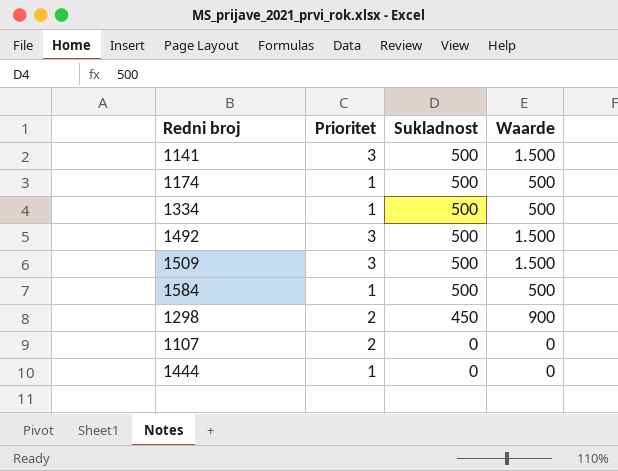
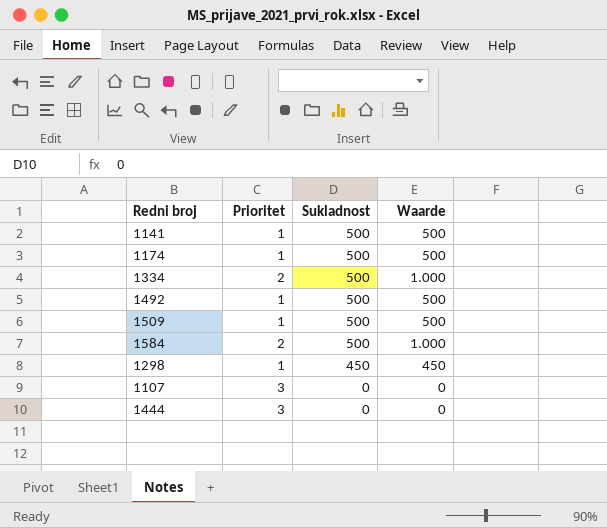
1141 | Prioritet: 3 -> 1
1141 | Waarde: 1.500 -> 500
1334 | Prioritet: 1 -> 2
1334 | Waarde: 500 -> 1.000
1492 | Prioritet: 3 -> 1
1492 | Waarde: 1.500 -> 500
1509 | Prioritet: 3 -> 1
1509 | Waarde: 1.500 -> 500
1584 | Prioritet: 1 -> 2
1584 | Waarde: 500 -> 1.000
1298 | Prioritet: 2 -> 1
1298 | Waarde: 900 -> 450
1107 | Prioritet: 2 -> 3
1444 | Prioritet: 1 -> 3

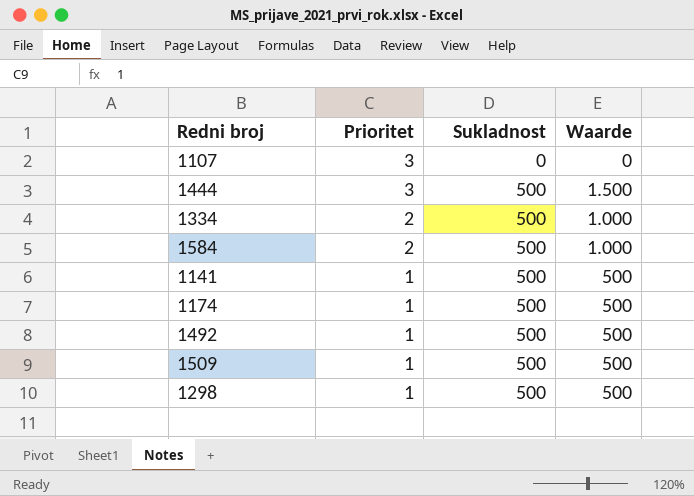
row order: Sukladnost descending -> Prioritet descending
1444 | Sukladnost: 0 -> 500
1444 | Waarde: 0 -> 1.500
1298 | Sukladnost: 450 -> 500
1298 | Waarde: 450 -> 500

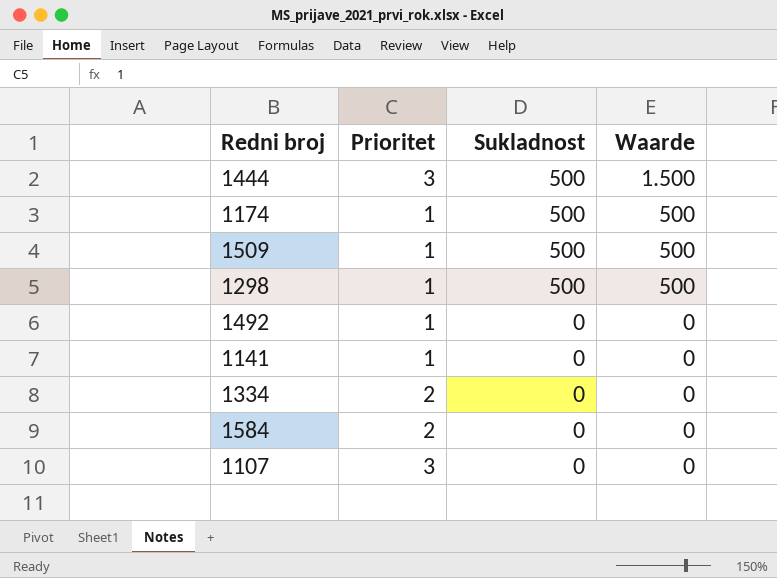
row order: Prioritet descending -> Sukladnost descending
1492 | Sukladnost: 500 -> 0
1492 | Waarde: 500 -> 0
1141 | Sukladnost: 500 -> 0
1141 | Waarde: 500 -> 0
1334 | Sukladnost: 500 -> 0
1334 | Waarde: 1.000 -> 0
1584 | Sukladnost: 500 -> 0
1584 | Waarde: 1.000 -> 0

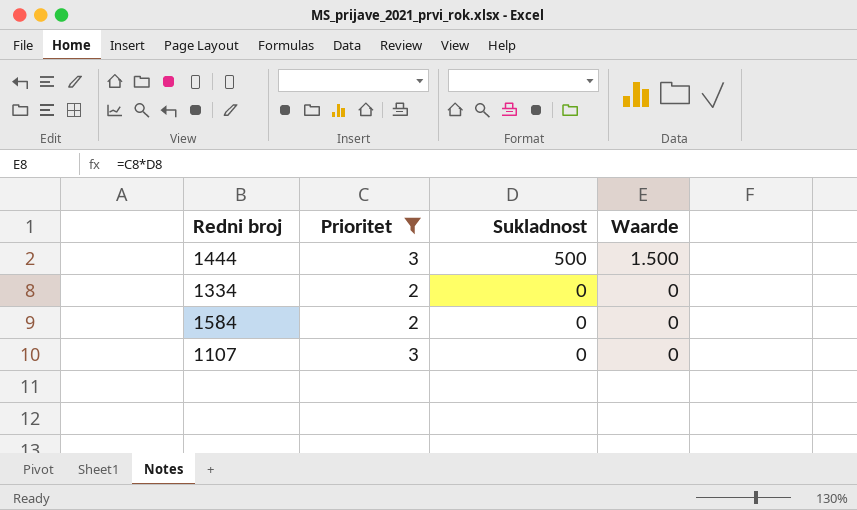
filter: none -> Prioritet != 1

